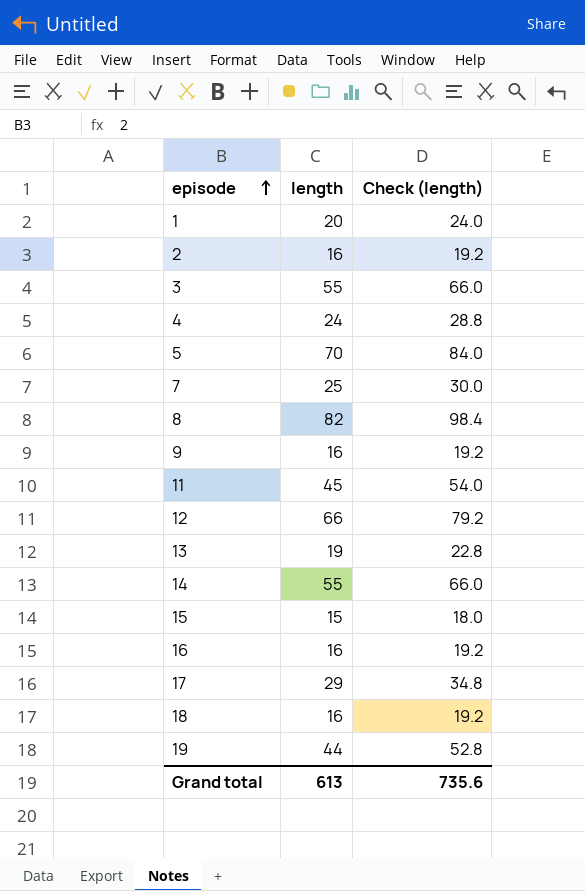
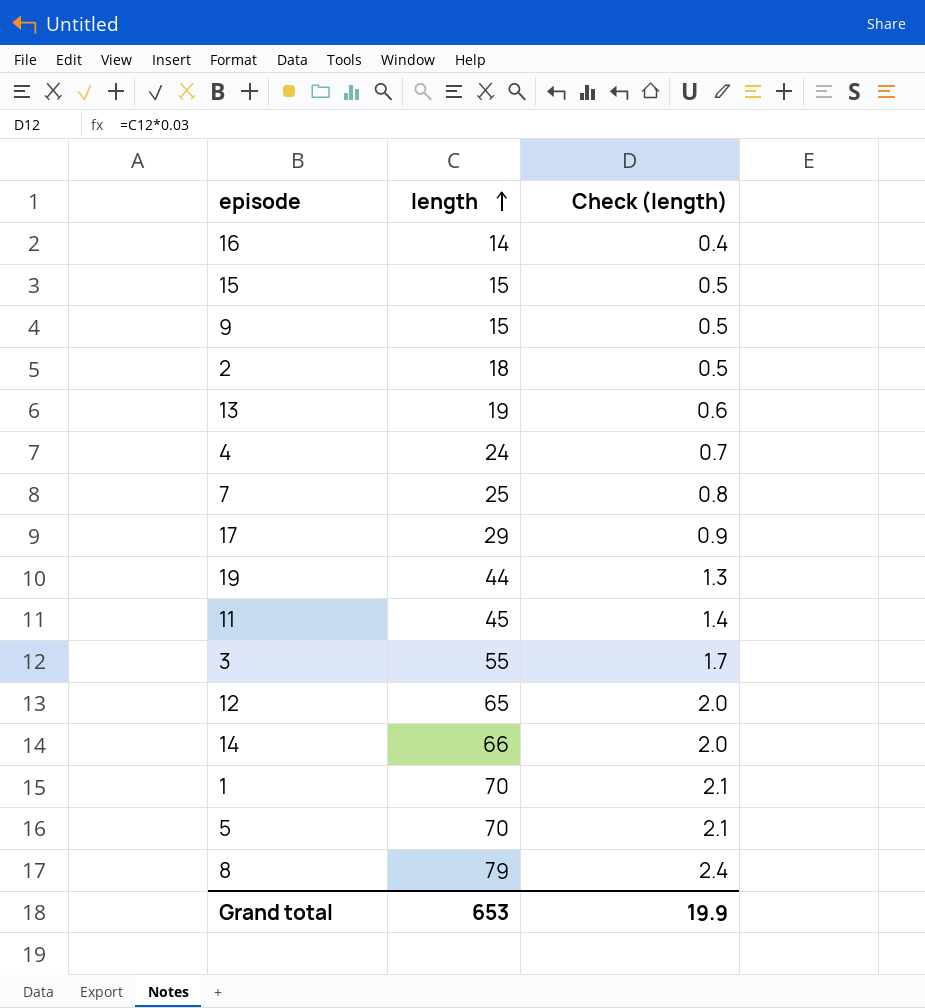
row order: episode ascending -> length ascending
column Check (length) | formula: [length] * 1.2 -> [length] * 0.03
row 18: 16 | 19.2 -> none
16 | length: 16 -> 14
9 | length: 16 -> 15
2 | length: 16 -> 18
12 | length: 66 -> 65
14 | length: 55 -> 66
1 | length: 20 -> 70
8 | length: 82 -> 79
Grand total | length: 613 -> 653
Grand total | Check (length): 735.6 -> 19.9

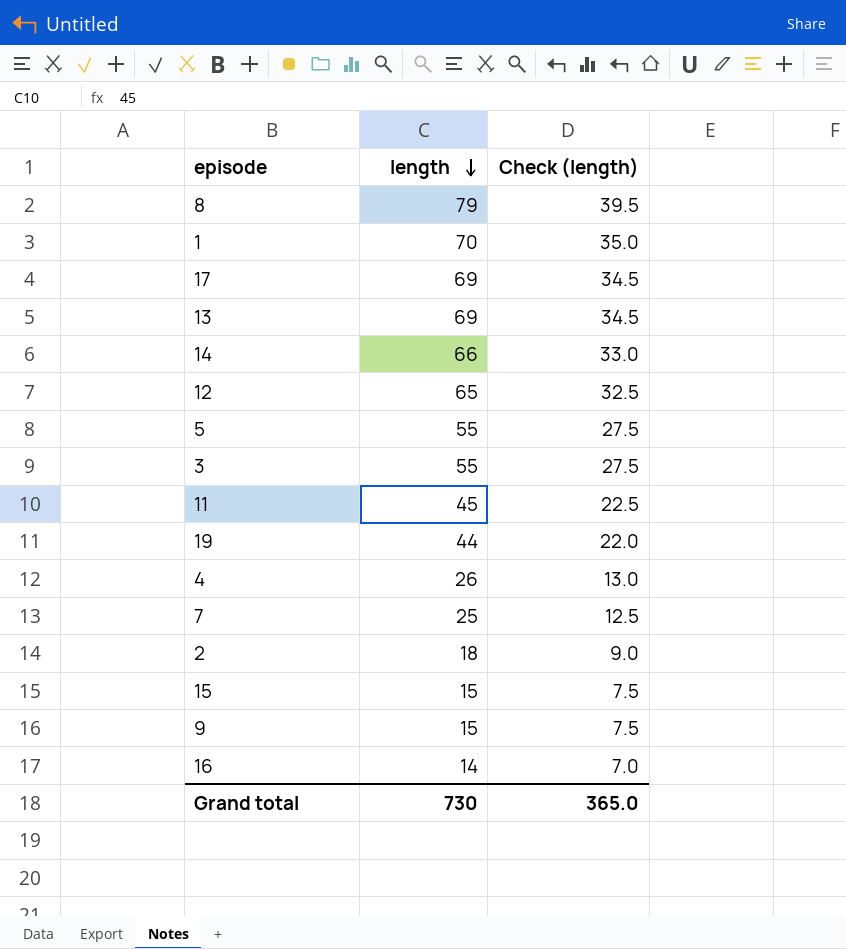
row order: length ascending -> length descending
column Check (length) | formula: [length] * 0.03 -> [length] * 0.5
17 | length: 29 -> 69
13 | length: 19 -> 69
5 | length: 70 -> 55
4 | length: 24 -> 26
Grand total | length: 653 -> 730
Grand total | Check (length): 19.9 -> 365.0

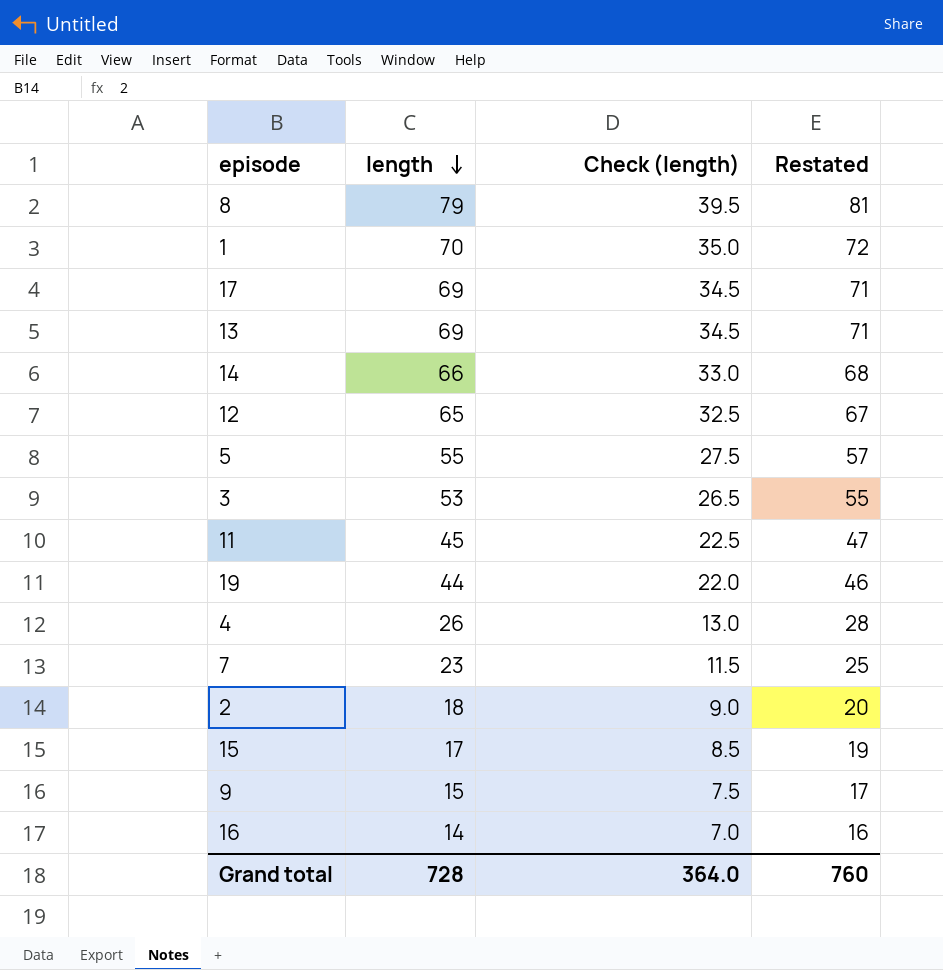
column Restated | formula: none -> [length] + 2
3 | length: 55 -> 53
3 | Check (length): 27.5 -> 26.5
7 | length: 25 -> 23
7 | Check (length): 12.5 -> 11.5
15 | length: 15 -> 17
15 | Check (length): 7.5 -> 8.5
Grand total | length: 730 -> 728
Grand total | Check (length): 365.0 -> 364.0

